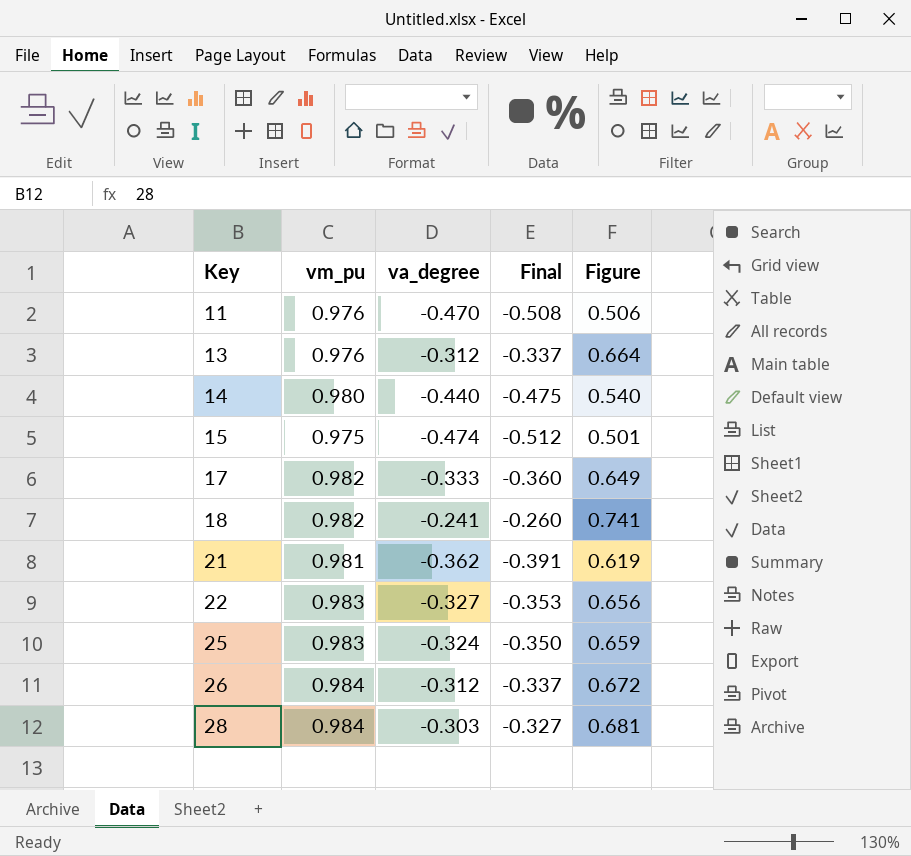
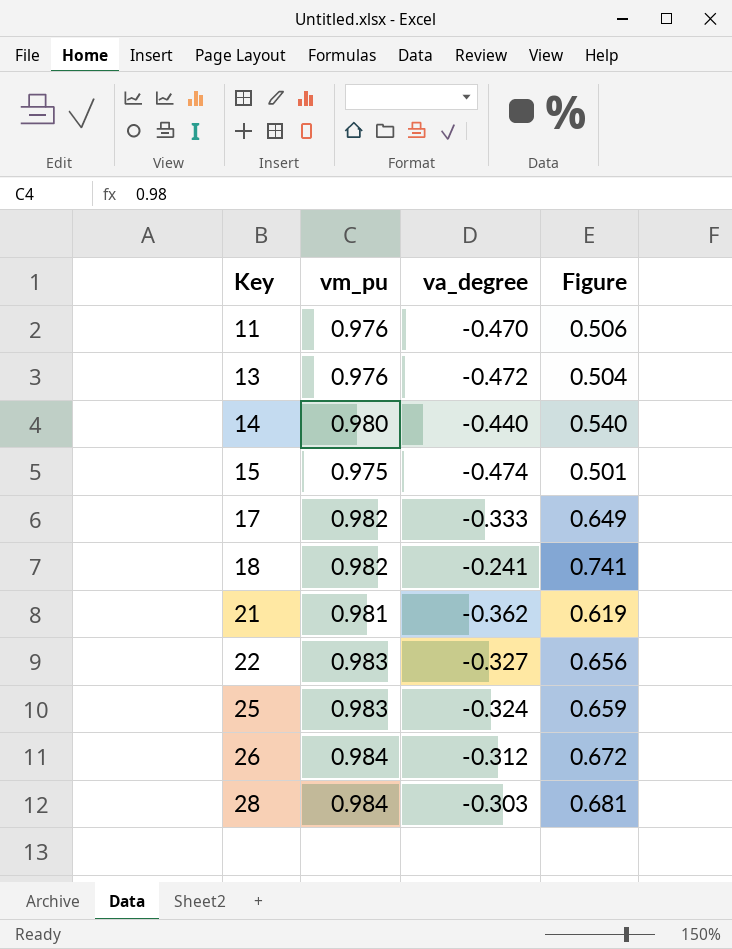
column Final | formula: [va_degree] * 1.08 -> none
13 | va_degree: -0.312 -> -0.472
13 | Figure: 0.664 -> 0.504

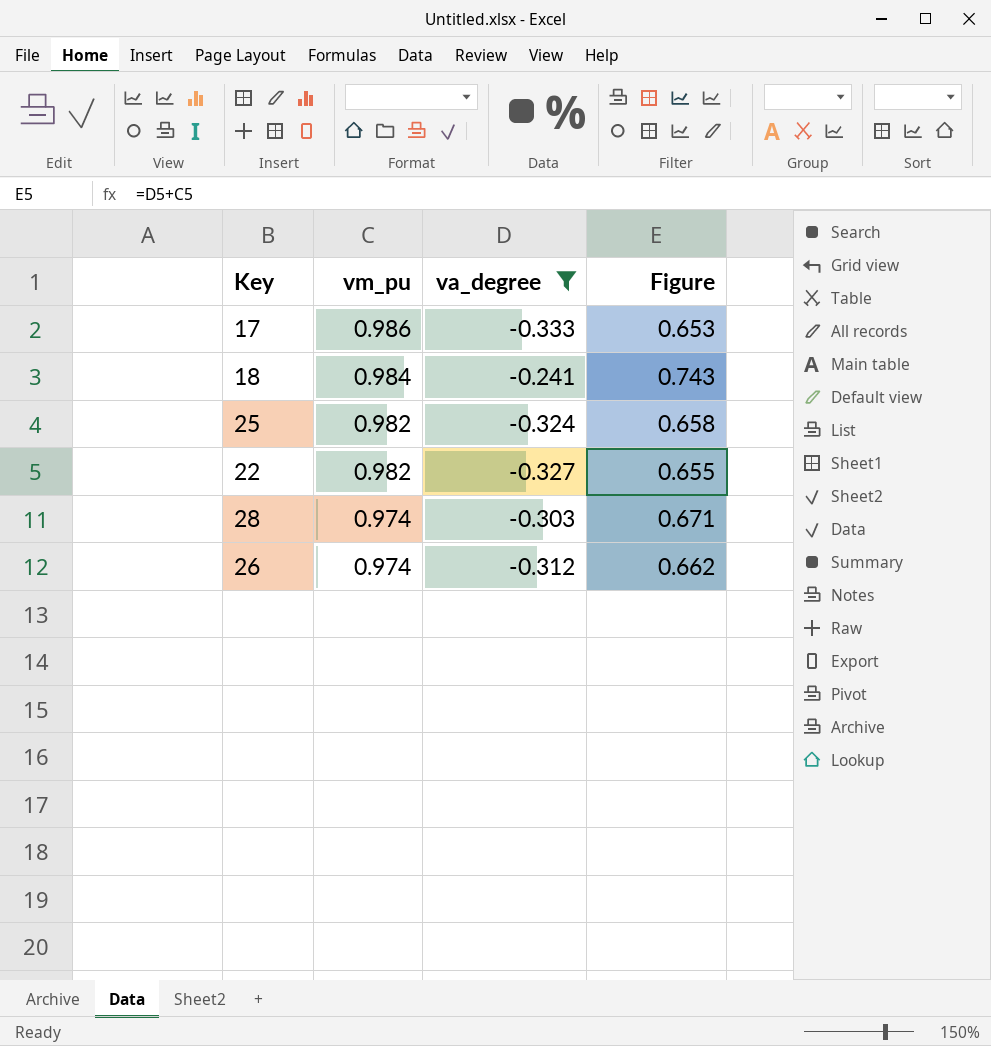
filter: none -> va_degree >= -0.333
row order: Key ascending -> vm_pu descending
17 | vm_pu: 0.982 -> 0.986
17 | Figure: 0.649 -> 0.653
18 | vm_pu: 0.982 -> 0.984
18 | Figure: 0.741 -> 0.743
25 | vm_pu: 0.983 -> 0.982
25 | Figure: 0.659 -> 0.658
22 | vm_pu: 0.983 -> 0.982
22 | Figure: 0.656 -> 0.655
28 | vm_pu: 0.984 -> 0.974
28 | Figure: 0.681 -> 0.671
26 | vm_pu: 0.984 -> 0.974
26 | Figure: 0.672 -> 0.662

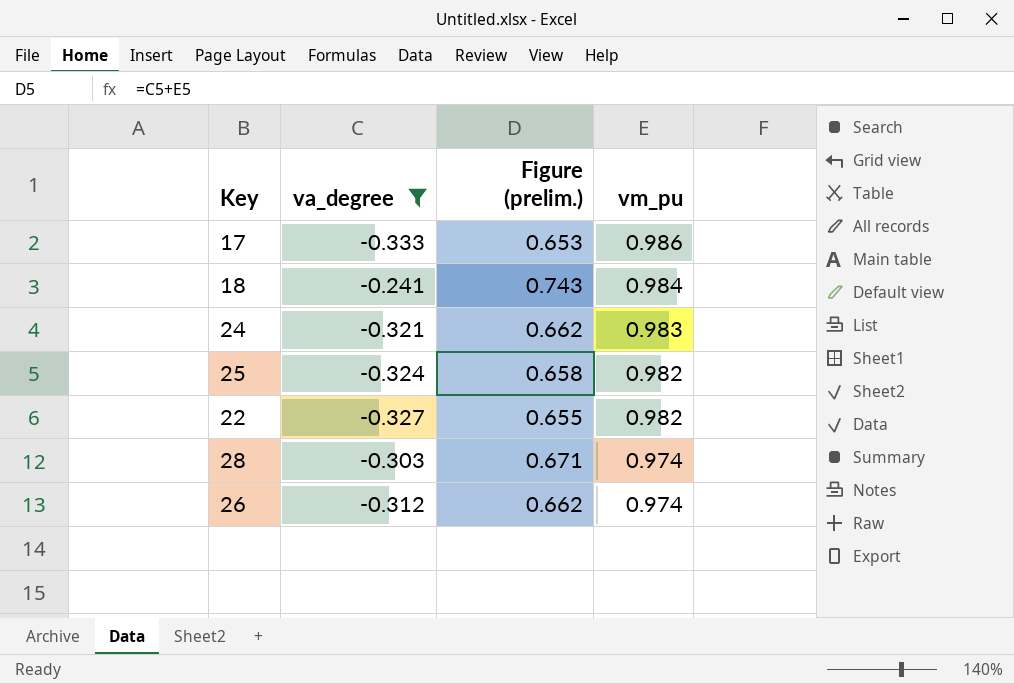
column name: Figure -> Figure (prelim.)
column vm_pu | position: 2 -> 4
row 24: none -> -0.321 | 0.662 | 0.983

